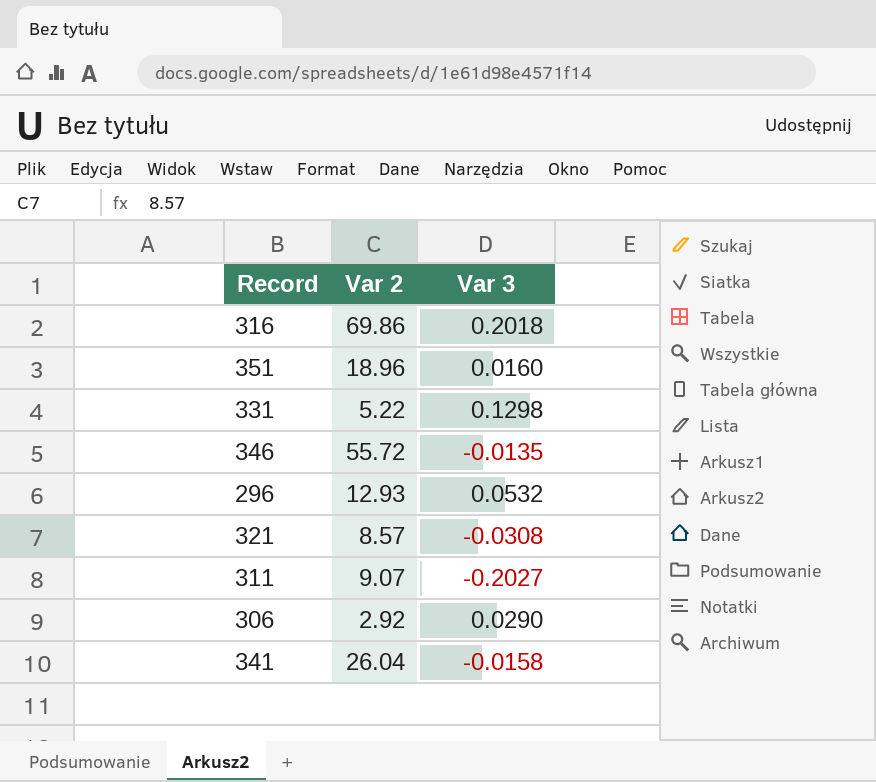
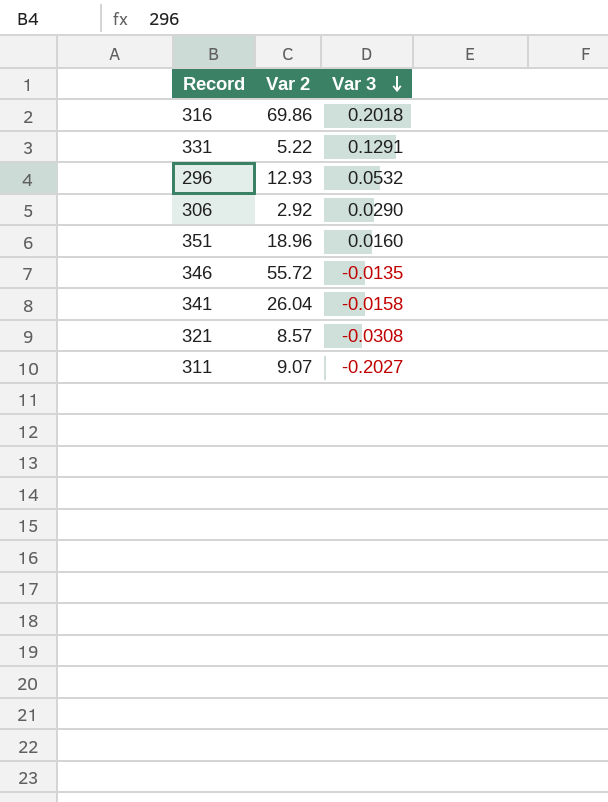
row order: none -> Var 3 descending
331 | Var 3: 0.1298 -> 0.1291

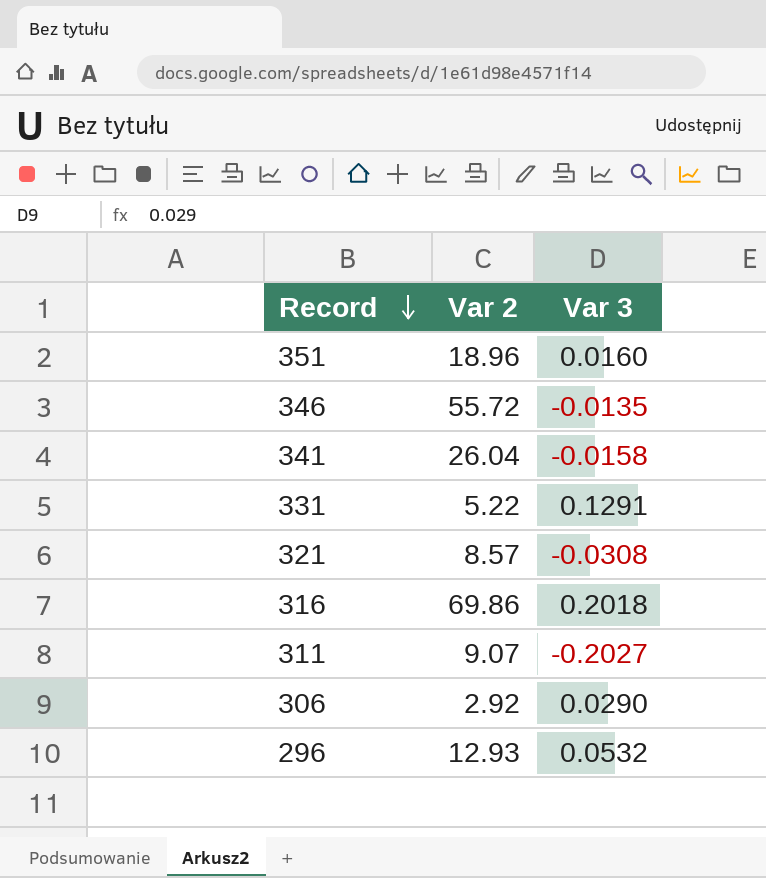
row order: Var 3 descending -> Record descending

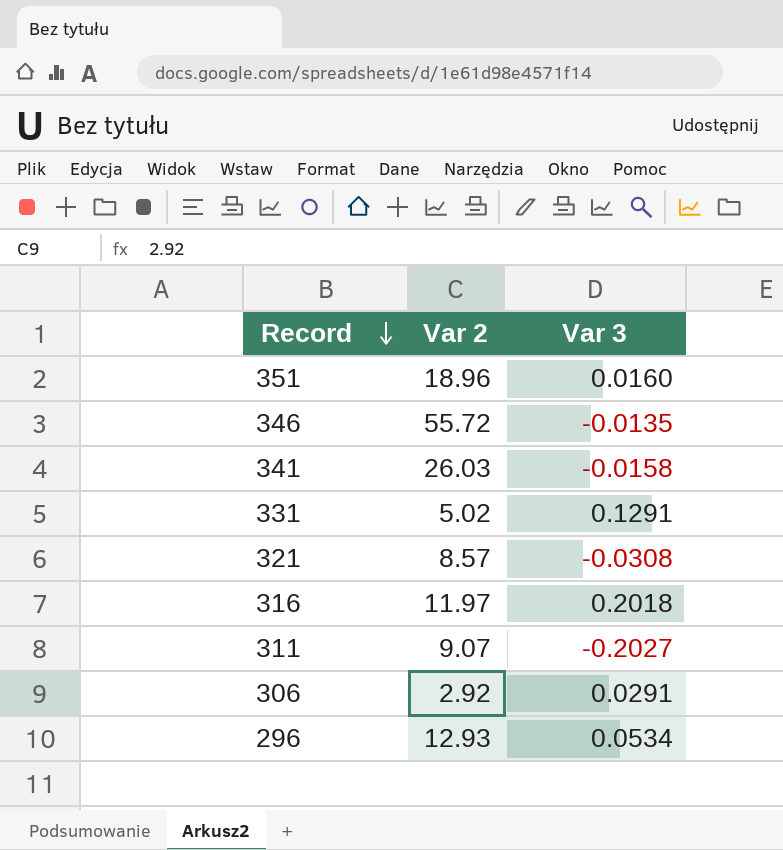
341 | Var 2: 26.04 -> 26.03
331 | Var 2: 5.22 -> 5.02
316 | Var 2: 69.86 -> 11.97
306 | Var 3: 0.0290 -> 0.0291
296 | Var 3: 0.0532 -> 0.0534

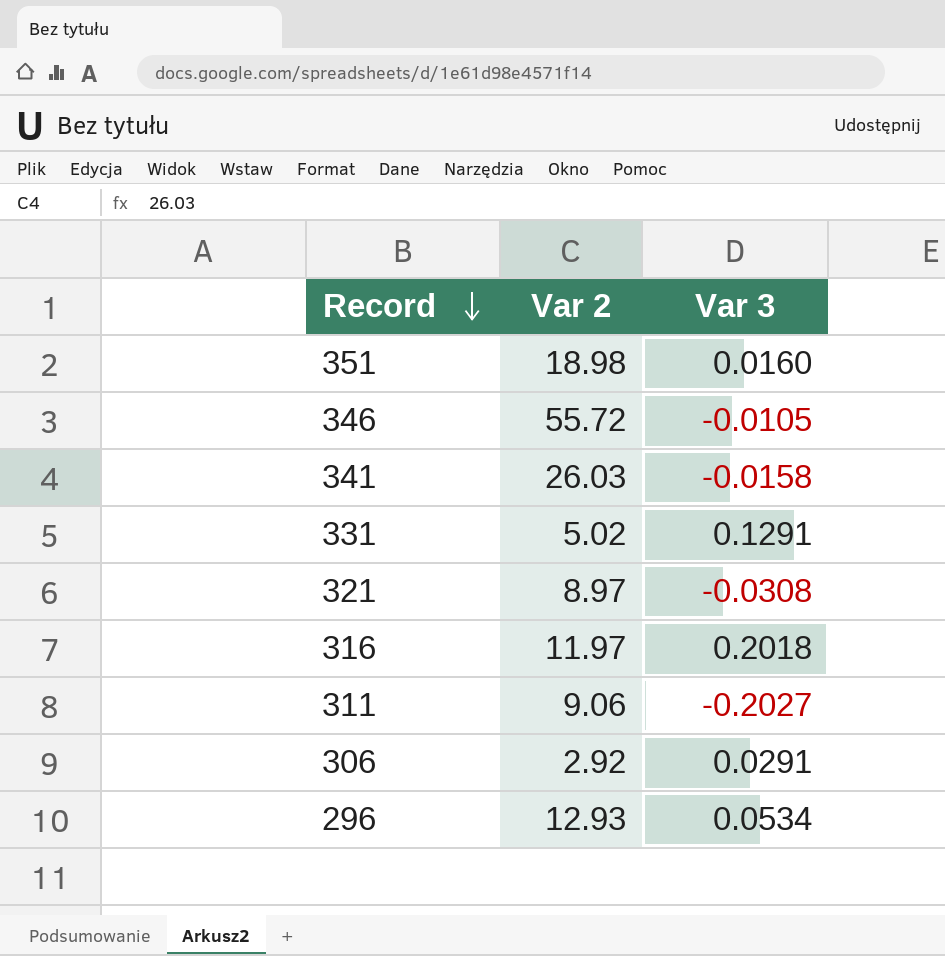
351 | Var 2: 18.96 -> 18.98
346 | Var 3: -0.0135 -> -0.0105
321 | Var 2: 8.57 -> 8.97
311 | Var 2: 9.07 -> 9.06

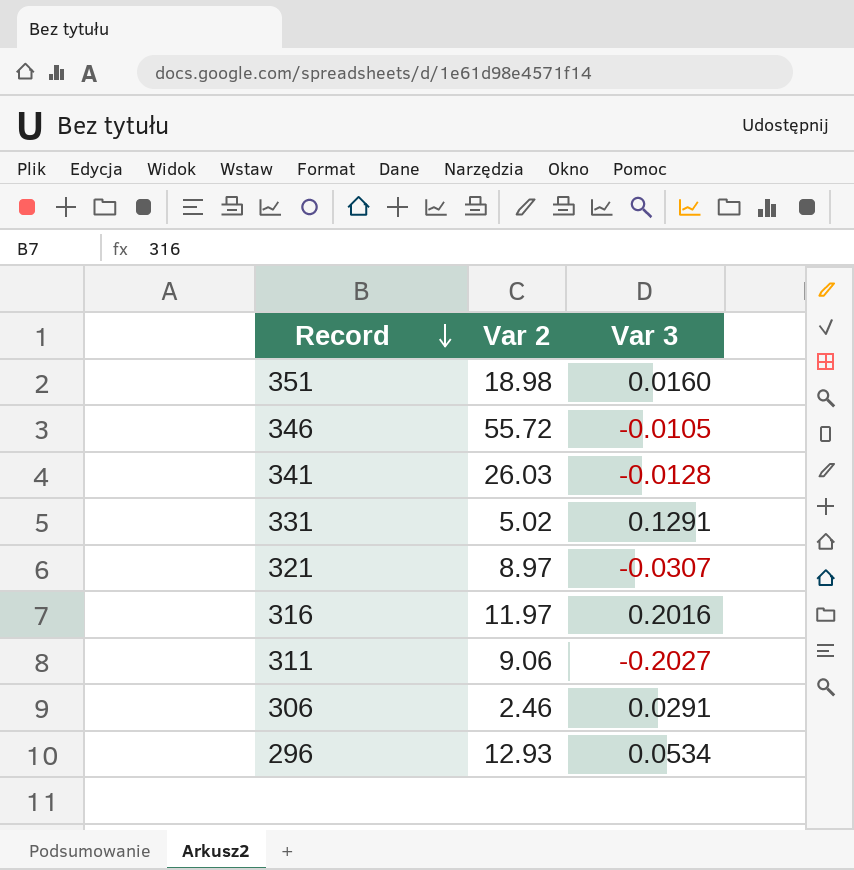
341 | Var 3: -0.0158 -> -0.0128
321 | Var 3: -0.0308 -> -0.0307
316 | Var 3: 0.2018 -> 0.2016
306 | Var 2: 2.92 -> 2.46

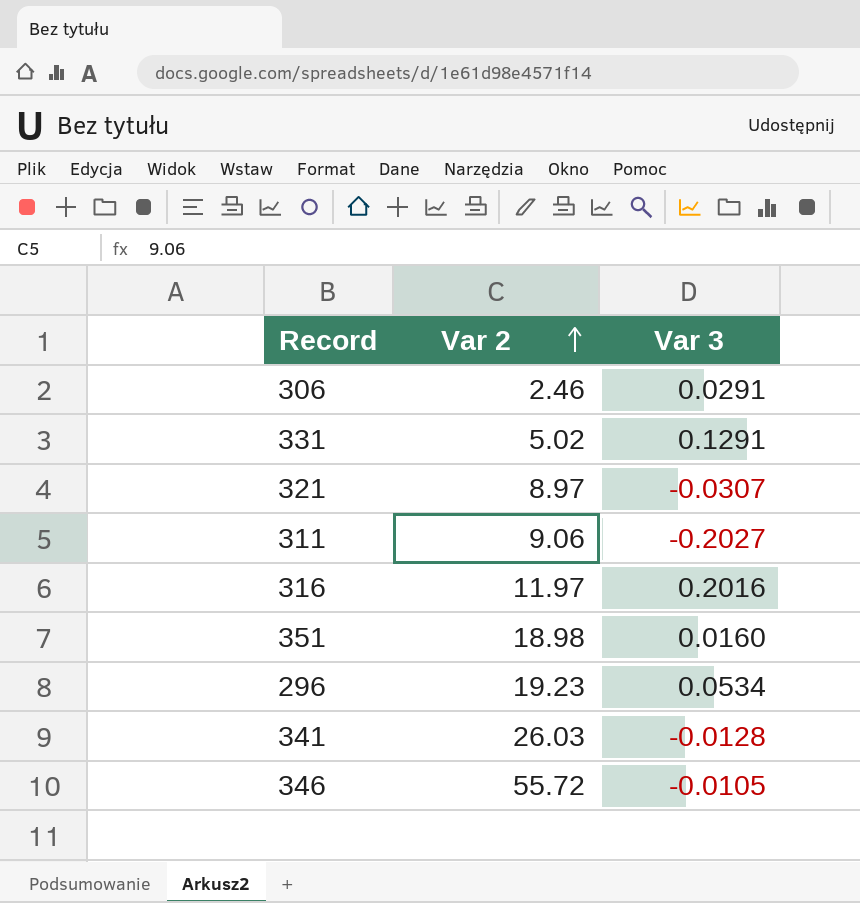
row order: Record descending -> Var 2 ascending
296 | Var 2: 12.93 -> 19.23

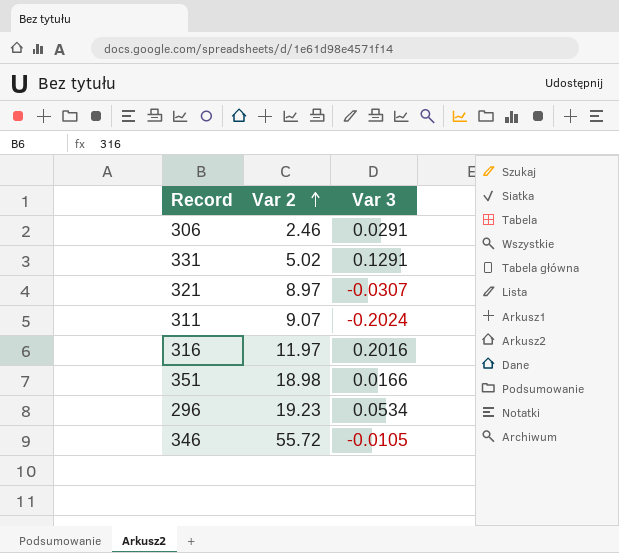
row 341: 26.03 | -0.0128 -> none
311 | Var 2: 9.06 -> 9.07
311 | Var 3: -0.2027 -> -0.2024
351 | Var 3: 0.0160 -> 0.0166

